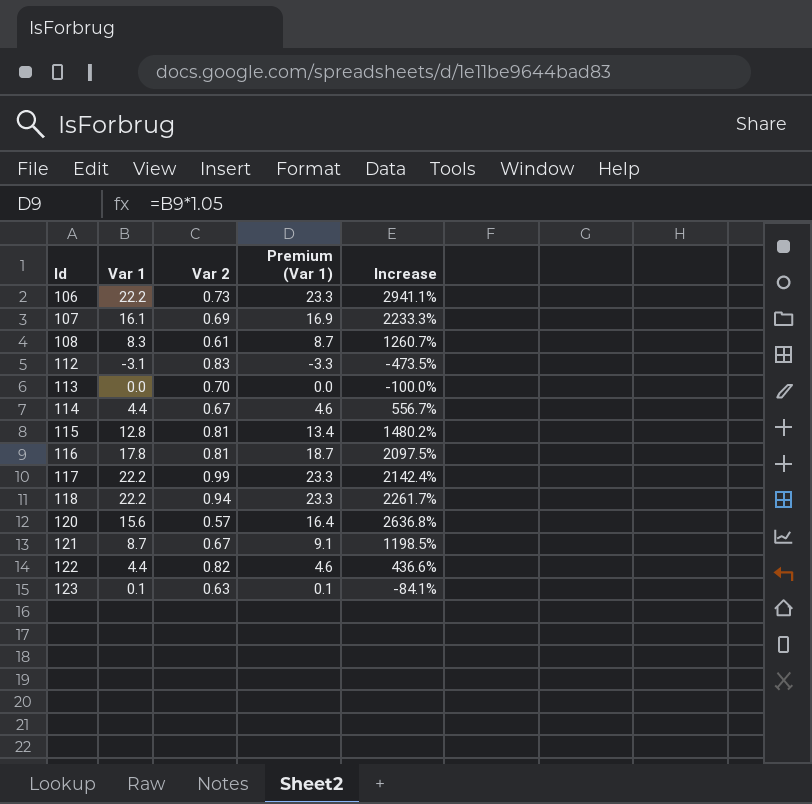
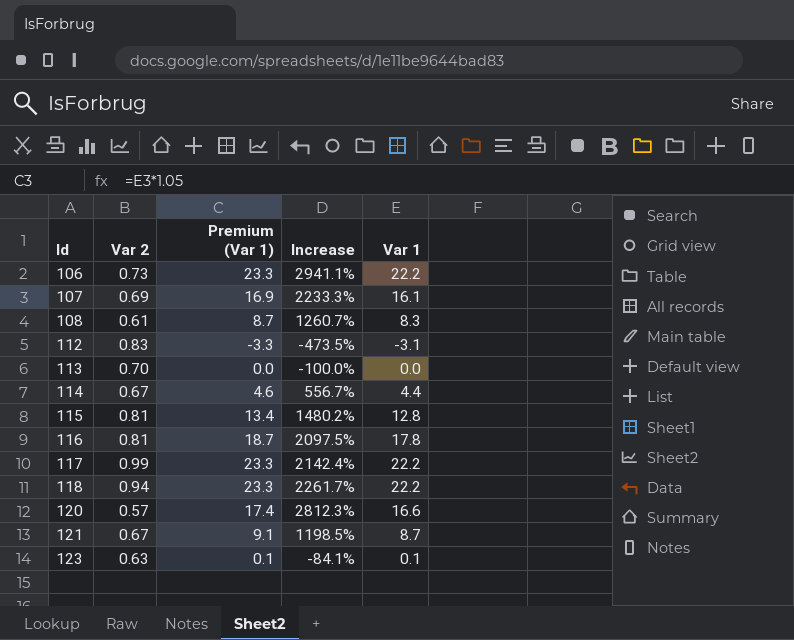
column Var 1 | position: 2 -> 5
row 122: 4.4 | 0.82 | 4.6 | 436.6% -> none
120 | Premium (Var 1): 16.4 -> 17.4
120 | Increase: 2636.8% -> 2812.3%
120 | Var 1: 15.6 -> 16.6

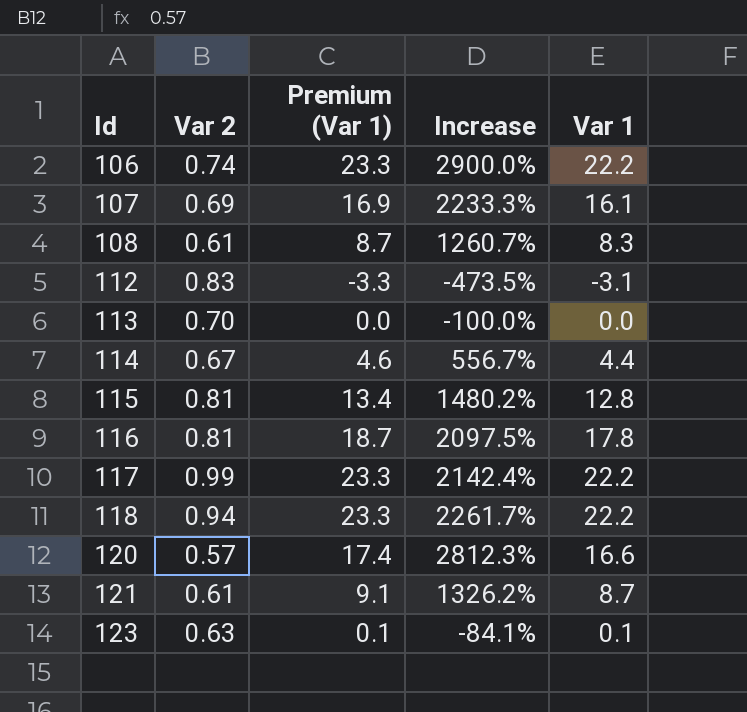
106 | Var 2: 0.73 -> 0.74
106 | Increase: 2941.1% -> 2900.0%
121 | Var 2: 0.67 -> 0.61
121 | Increase: 1198.5% -> 1326.2%

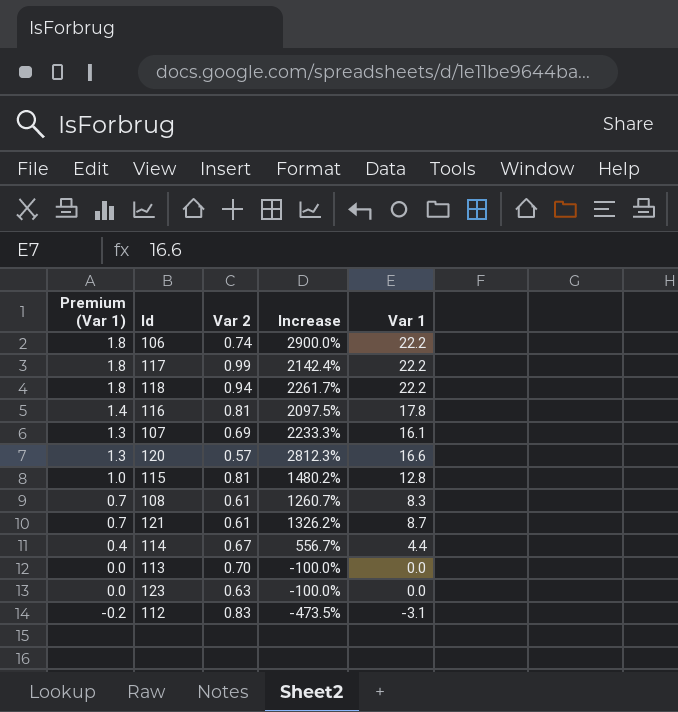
row order: Id ascending -> Premium (Var 1) descending
column Premium (Var 1) | formula: [Var 1] * 1.05 -> [Var 1] * 0.08
column Premium (Var 1) | position: 3 -> 1
123 | Increase: -84.1% -> -100.0%
123 | Var 1: 0.1 -> 0.0

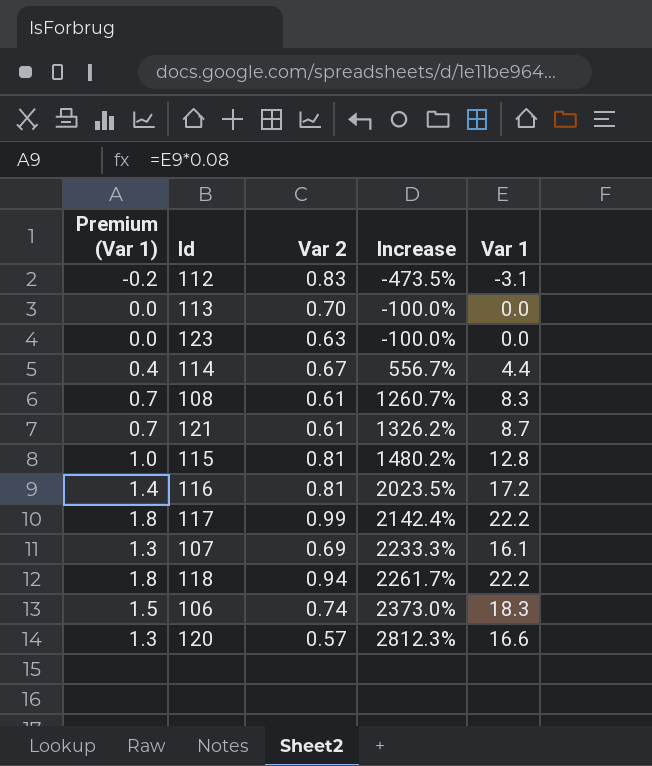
row order: Premium (Var 1) descending -> Increase ascending
116 | Increase: 2097.5% -> 2023.5%
116 | Var 1: 17.8 -> 17.2
106 | Premium (Var 1): 1.8 -> 1.5
106 | Increase: 2900.0% -> 2373.0%
106 | Var 1: 22.2 -> 18.3

